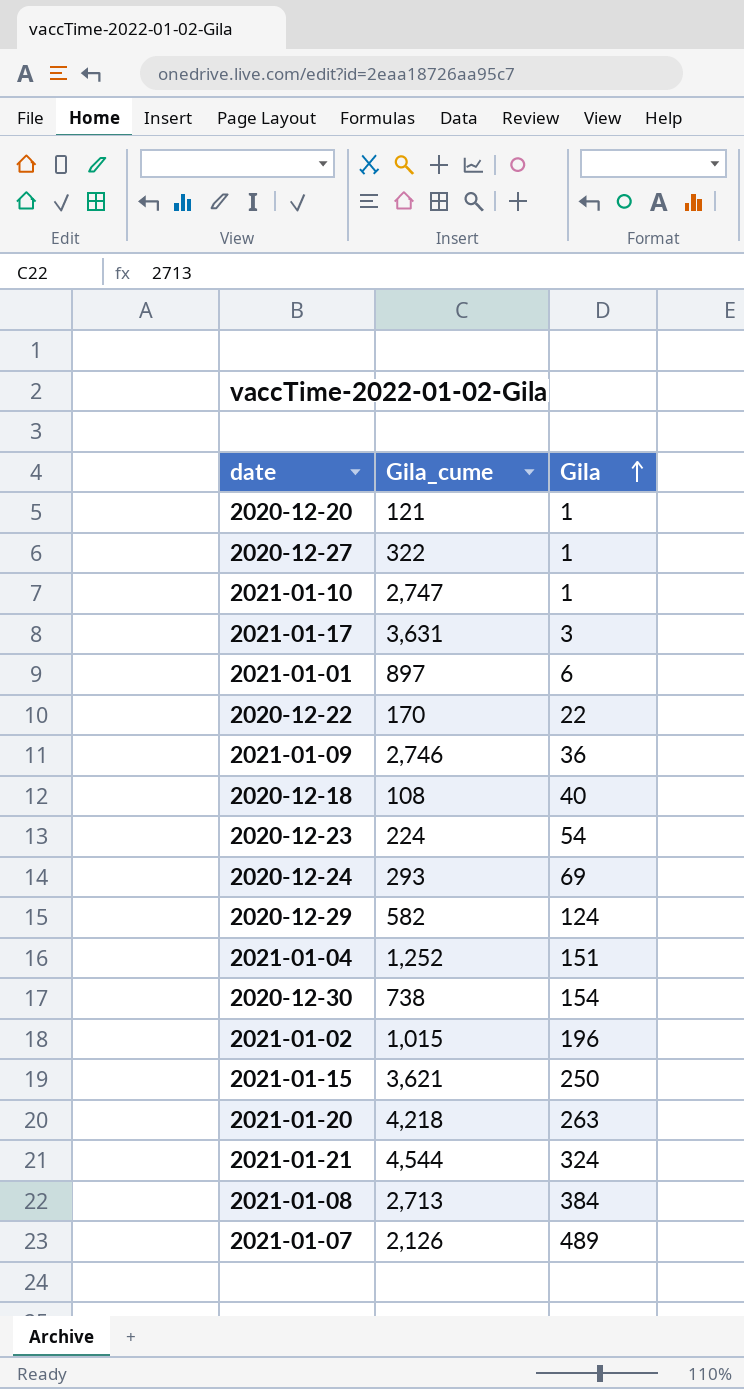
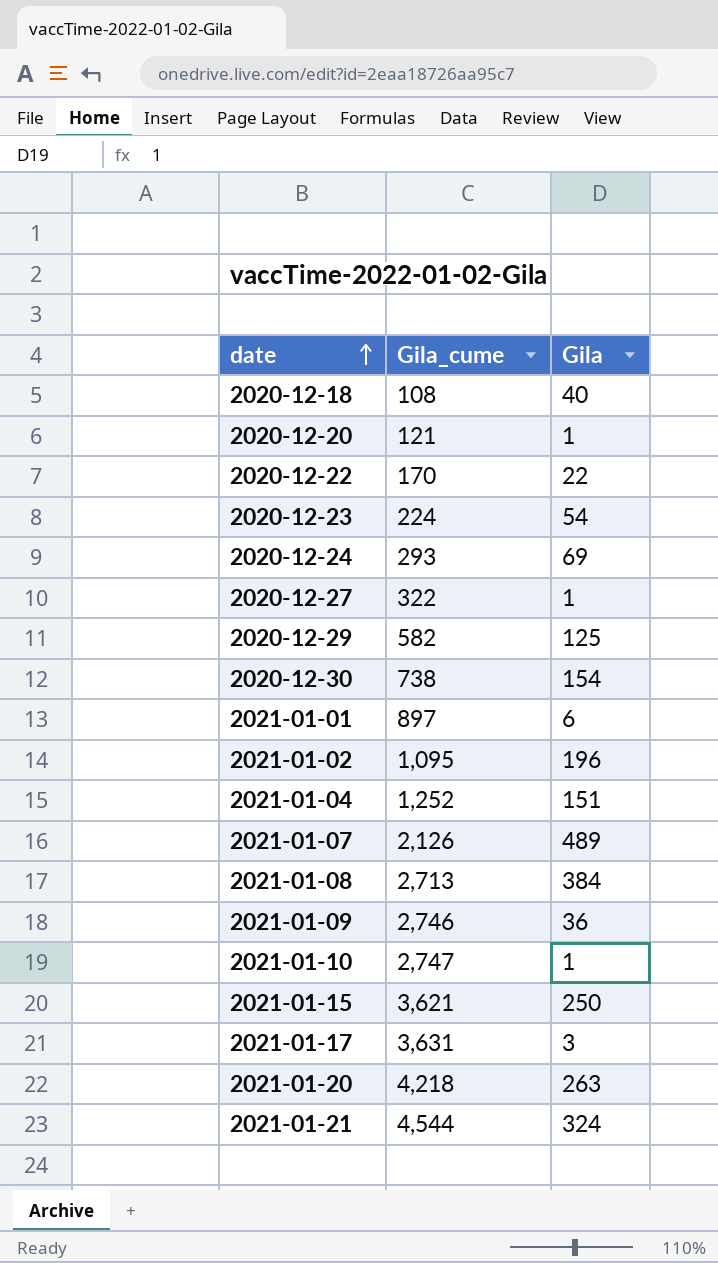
row order: Gila ascending -> date ascending
2020-12-29 | Gila: 124 -> 125
2021-01-02 | Gila_cume: 1,015 -> 1,095

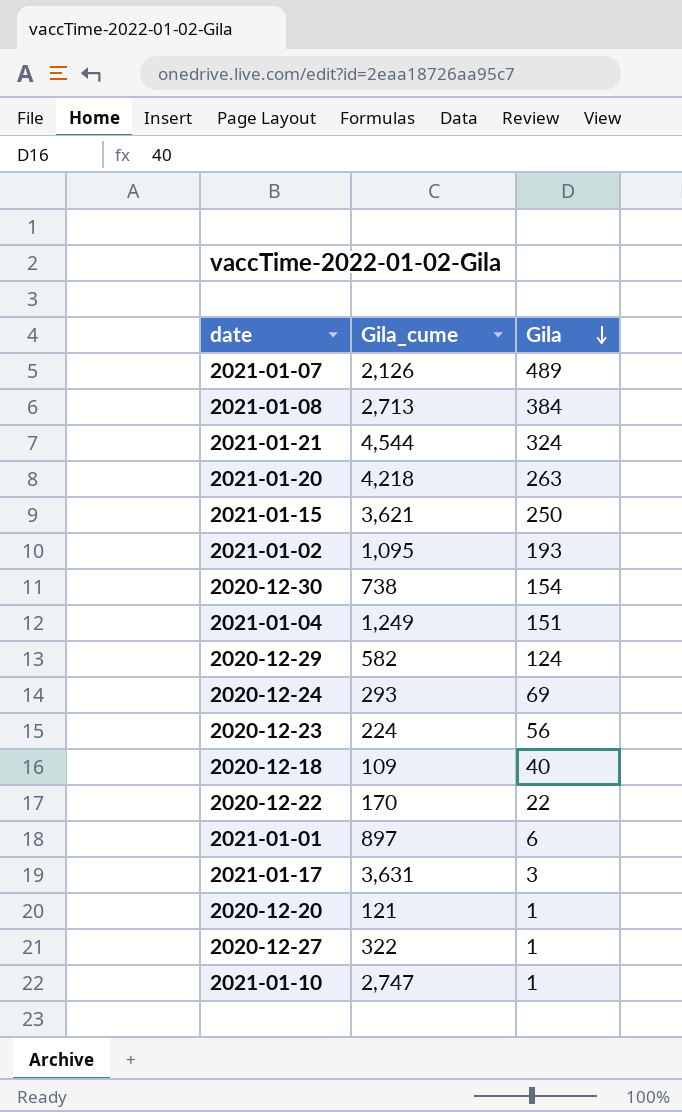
row order: date ascending -> Gila descending
row 2021-01-09: 2,746 | 36 -> none
2021-01-02 | Gila: 196 -> 193
2021-01-04 | Gila_cume: 1,252 -> 1,249
2020-12-29 | Gila: 125 -> 124
2020-12-23 | Gila: 54 -> 56
2020-12-18 | Gila_cume: 108 -> 109

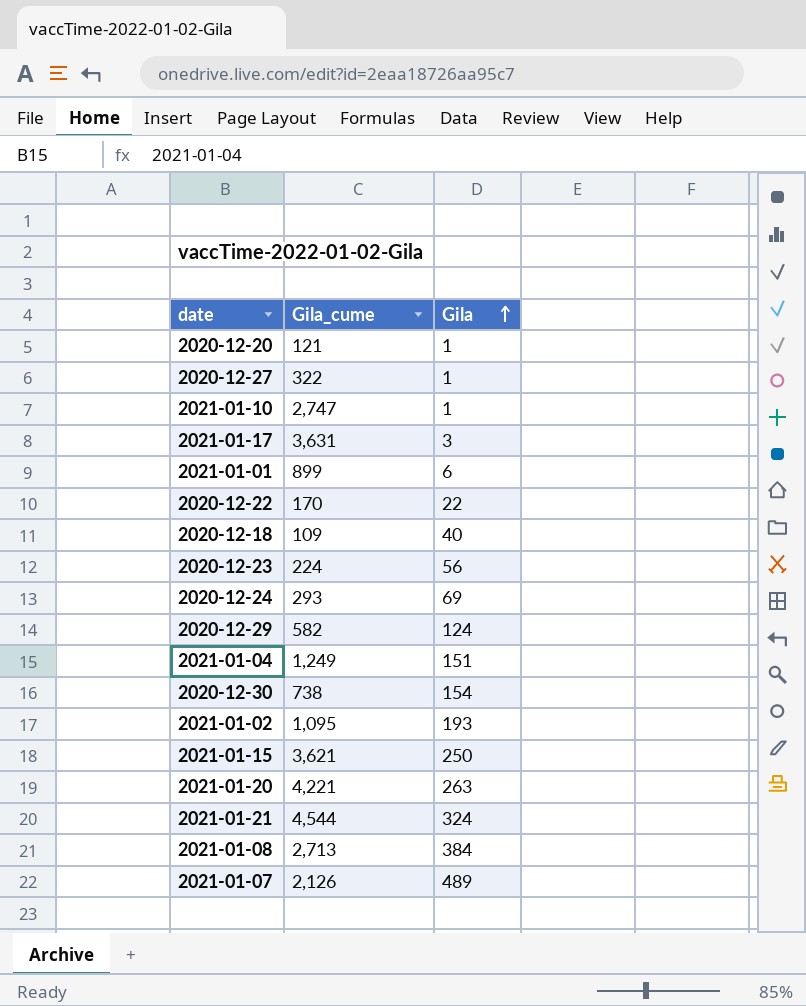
row order: Gila descending -> Gila ascending
2021-01-01 | Gila_cume: 897 -> 899
2021-01-20 | Gila_cume: 4,218 -> 4,221

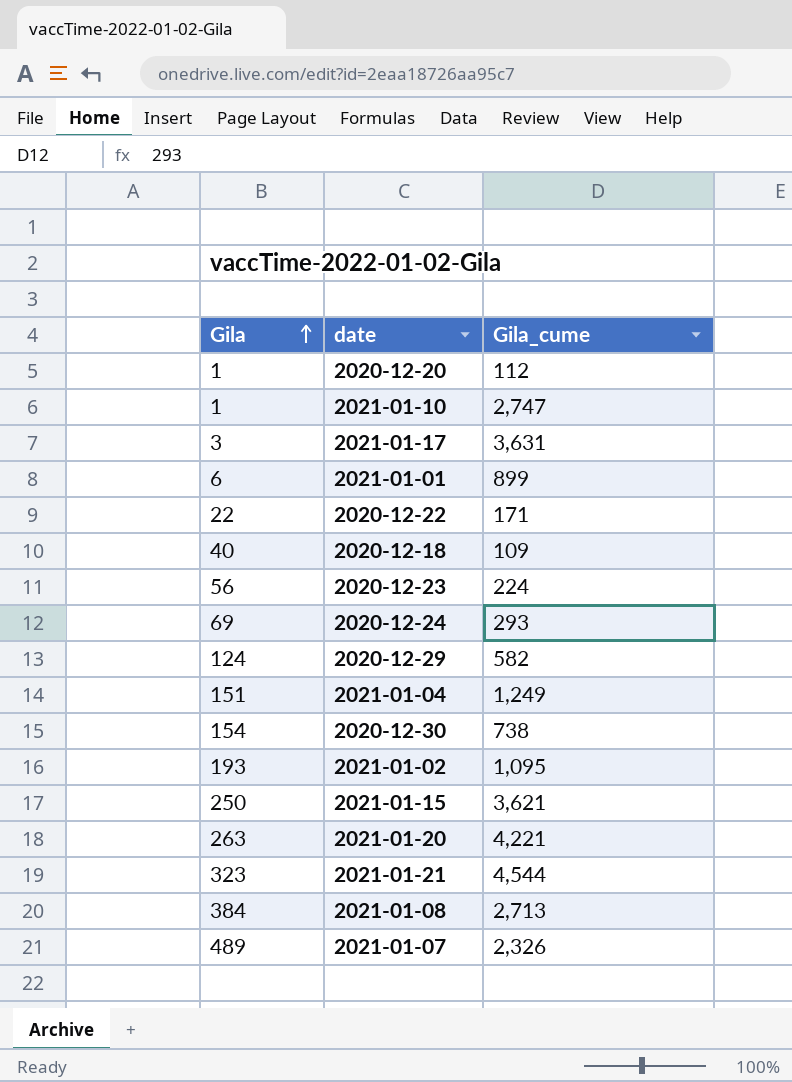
column Gila | position: 3 -> 1
row 2020-12-27: 322 | 1 -> none
2020-12-20 | Gila_cume: 121 -> 112
2020-12-22 | Gila_cume: 170 -> 171
2021-01-21 | Gila: 324 -> 323
2021-01-07 | Gila_cume: 2,126 -> 2,326

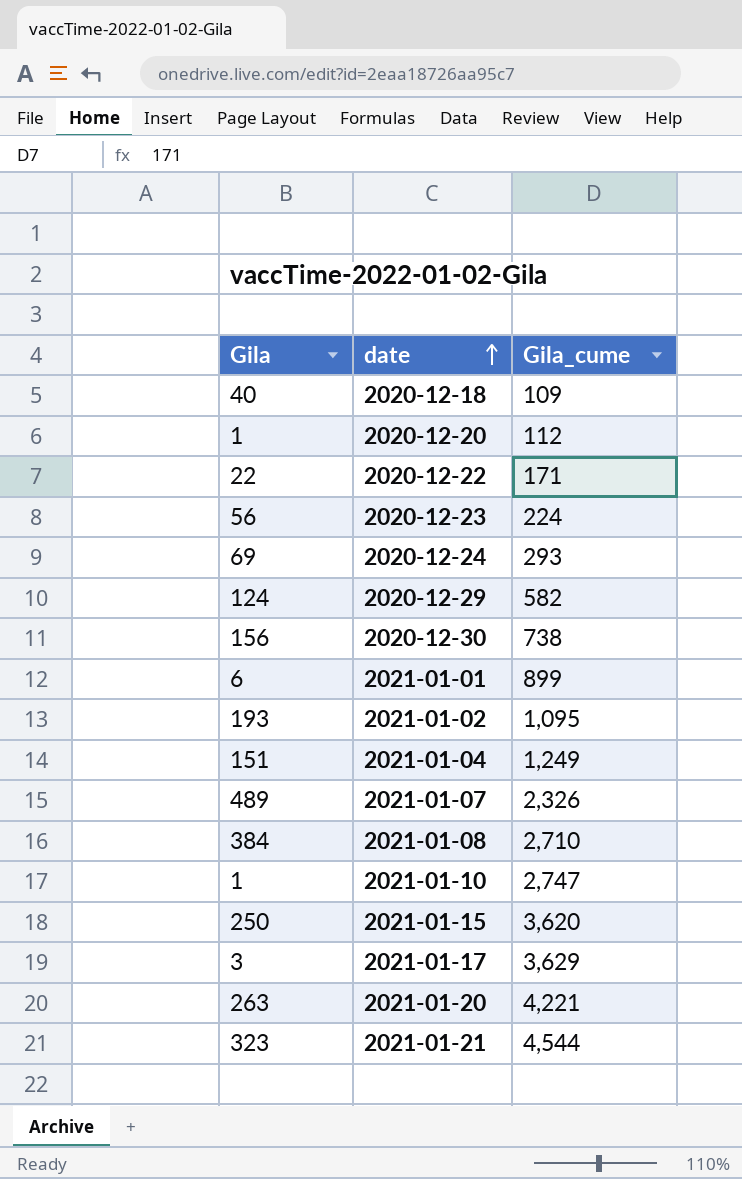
row order: Gila ascending -> date ascending
2020-12-30 | Gila: 154 -> 156
2021-01-08 | Gila_cume: 2,713 -> 2,710
2021-01-15 | Gila_cume: 3,621 -> 3,620
2021-01-17 | Gila_cume: 3,631 -> 3,629

